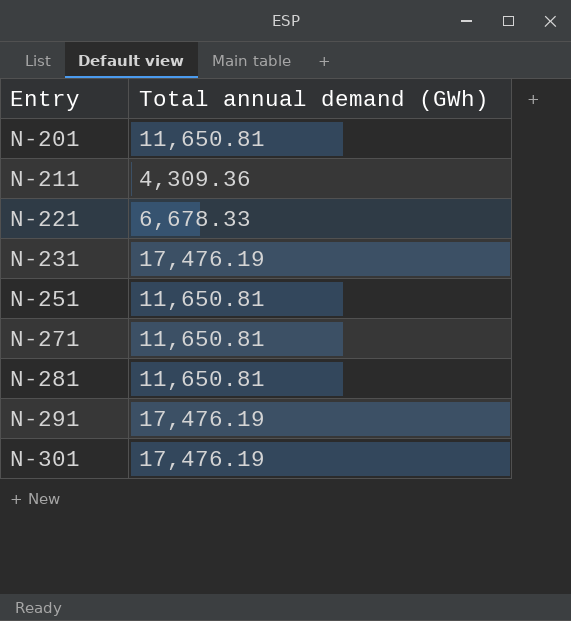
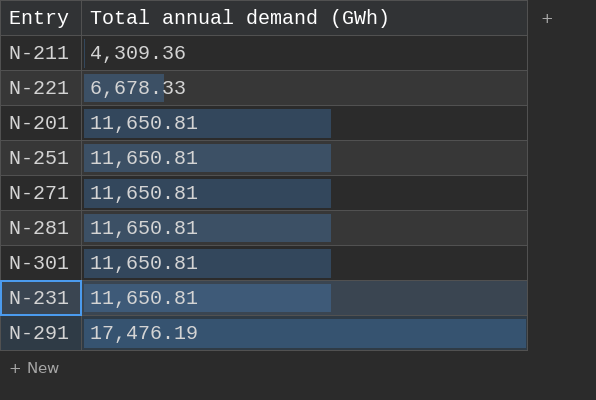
row order: Entry ascending -> Total annual demand (GWh) ascending
N-301 | Total annual demand (GWh): 17,476.19 -> 11,650.81
N-231 | Total annual demand (GWh): 17,476.19 -> 11,650.81

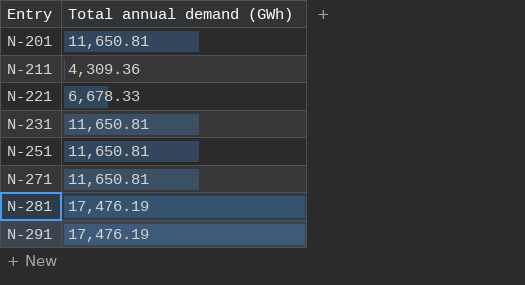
row order: Total annual demand (GWh) ascending -> Entry ascending
row N-301: 11,650.81 -> none
N-281 | Total annual demand (GWh): 11,650.81 -> 17,476.19

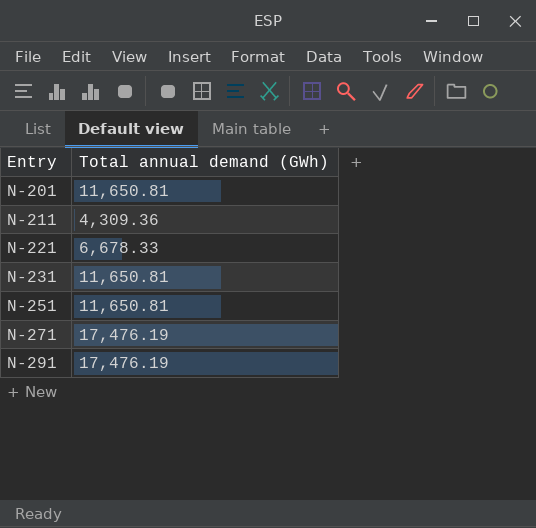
row N-281: 17,476.19 -> none
N-271 | Total annual demand (GWh): 11,650.81 -> 17,476.19

